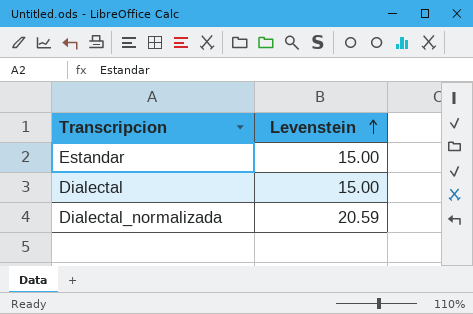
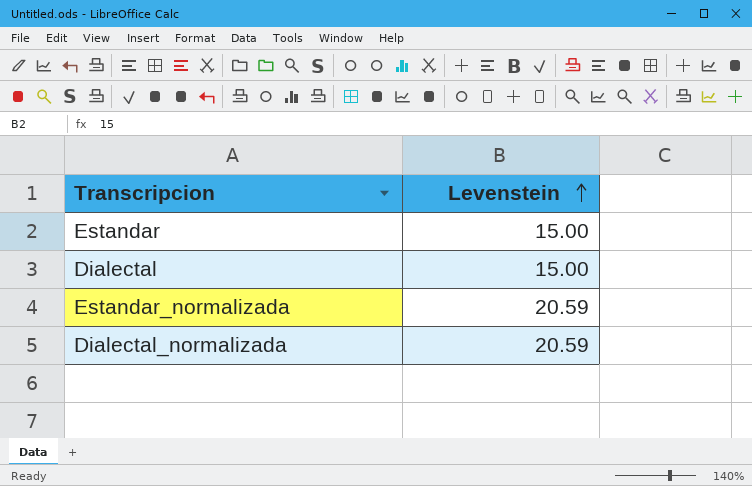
row Estandar_normalizada: none -> 20.59

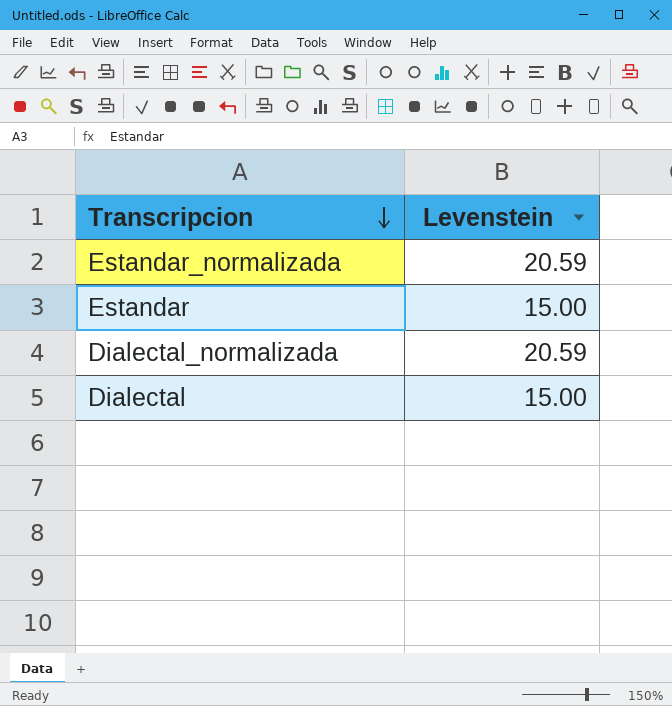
row order: Levenstein ascending -> Transcripcion descending

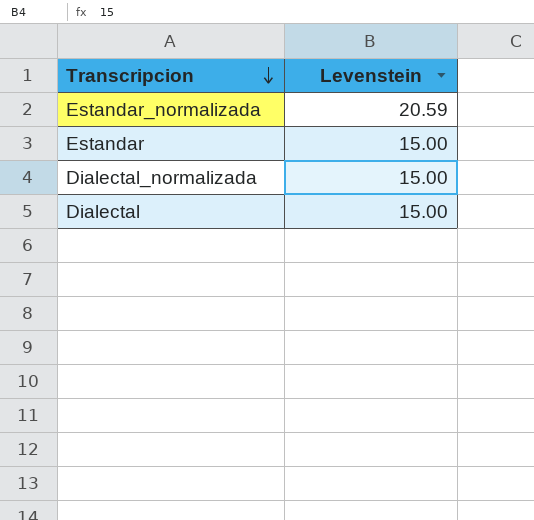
Dialectal_normalizada | Levenstein: 20.59 -> 15.00

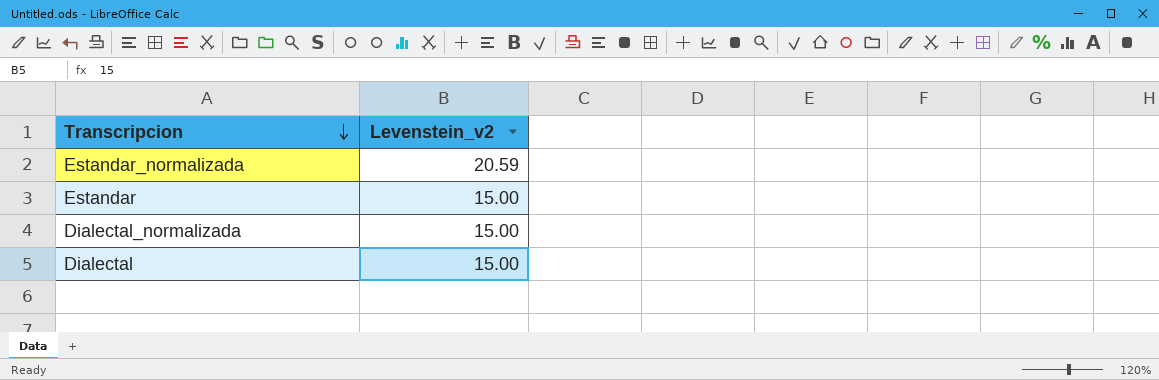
column name: Levenstein -> Levenstein_v2

